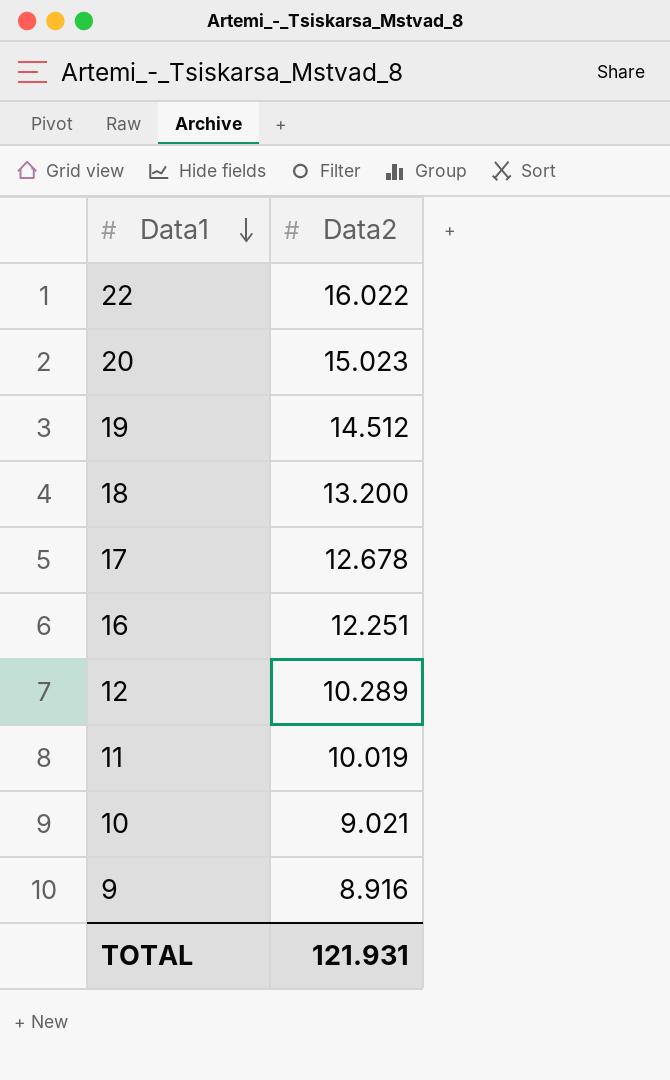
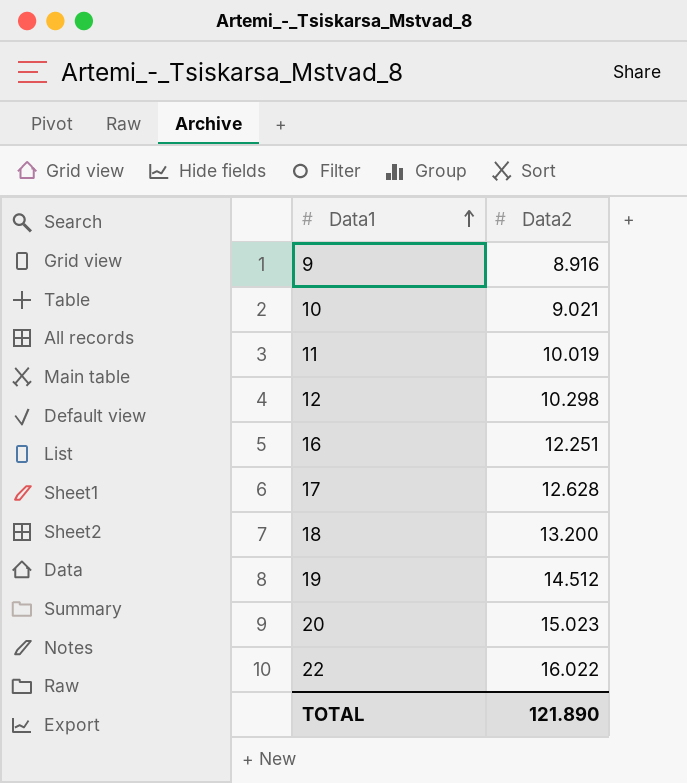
row order: Data1 descending -> Data1 ascending
12 | Data2: 10.289 -> 10.298
17 | Data2: 12.678 -> 12.628
TOTAL | Data2: 121.931 -> 121.890

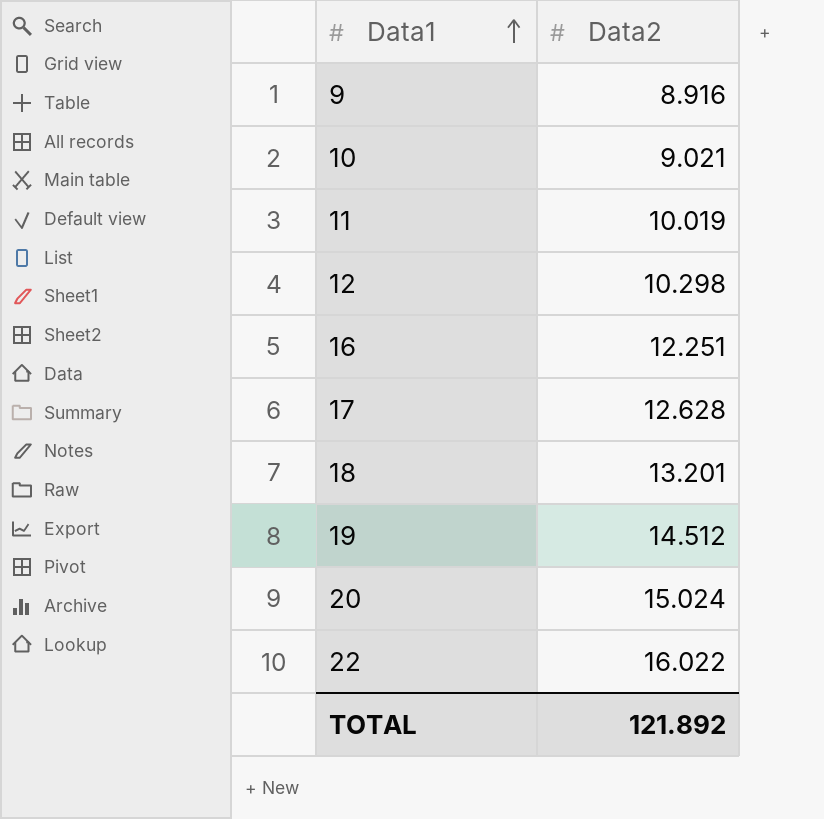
18 | Data2: 13.200 -> 13.201
20 | Data2: 15.023 -> 15.024
TOTAL | Data2: 121.890 -> 121.892

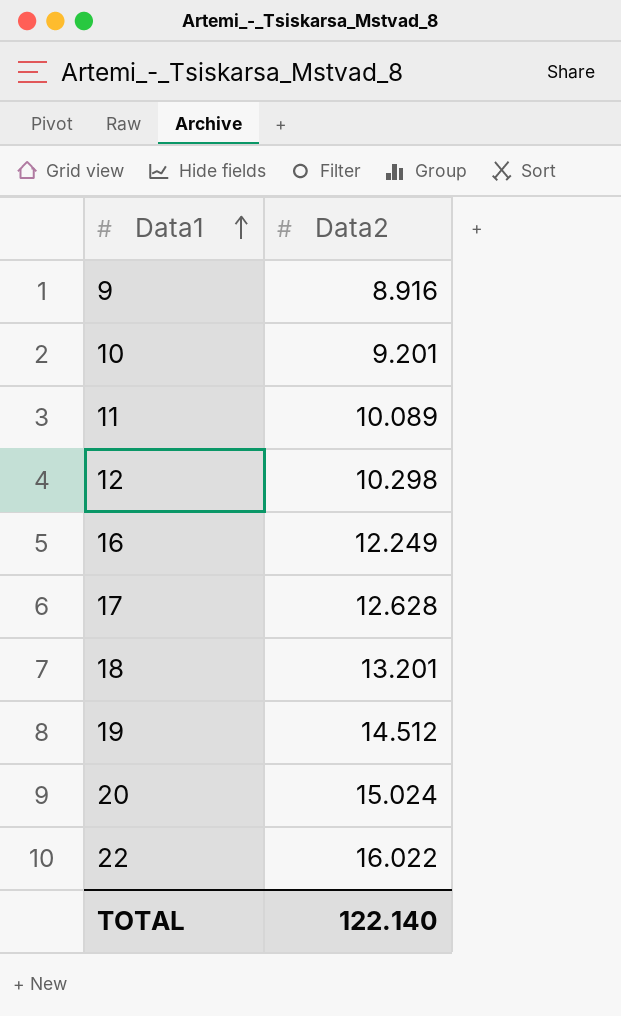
10 | Data2: 9.021 -> 9.201
11 | Data2: 10.019 -> 10.089
16 | Data2: 12.251 -> 12.249
TOTAL | Data2: 121.892 -> 122.140

